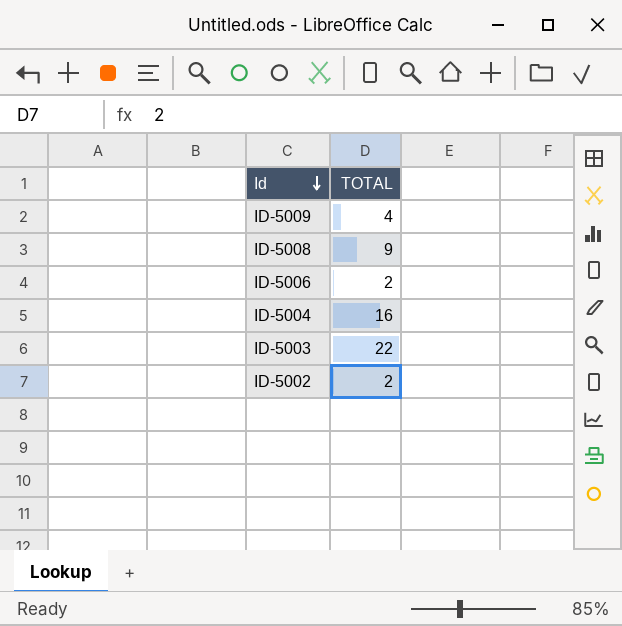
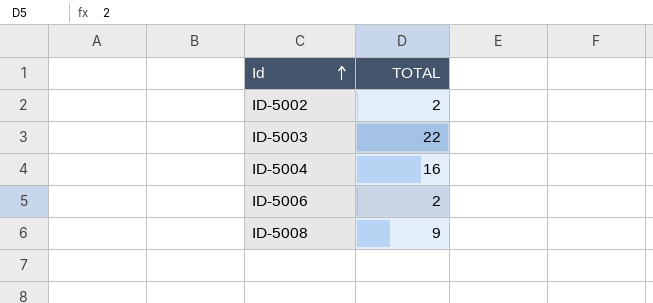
row order: Id descending -> Id ascending
row ID-5009: 4 -> none

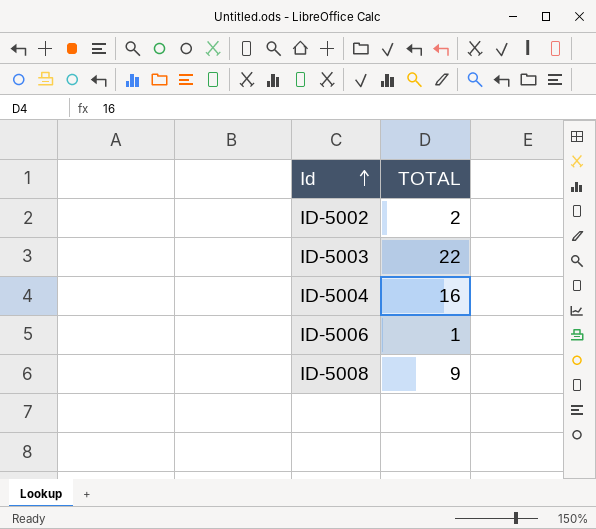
ID-5006 | TOTAL: 2 -> 1

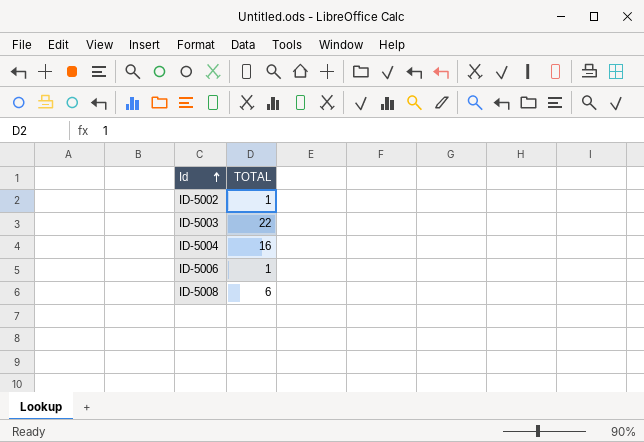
ID-5002 | TOTAL: 2 -> 1
ID-5008 | TOTAL: 9 -> 6

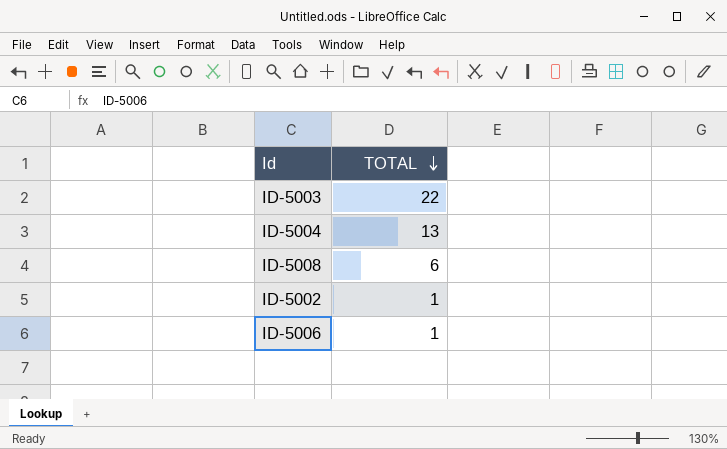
row order: Id ascending -> TOTAL descending
ID-5004 | TOTAL: 16 -> 13

